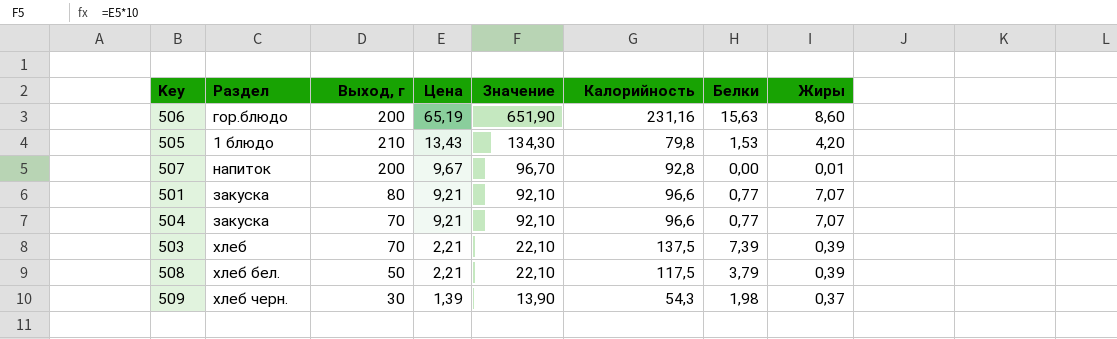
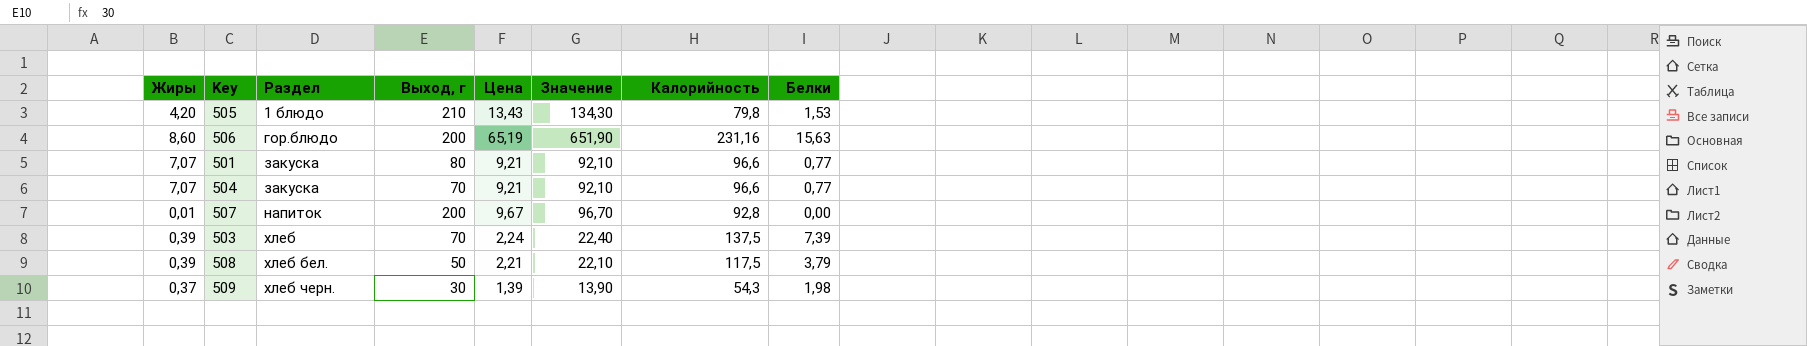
row order: Цена descending -> Раздел ascending
column Жиры | position: 8 -> 1
503 | Цена: 2,21 -> 2,24
503 | Значение: 22,10 -> 22,40

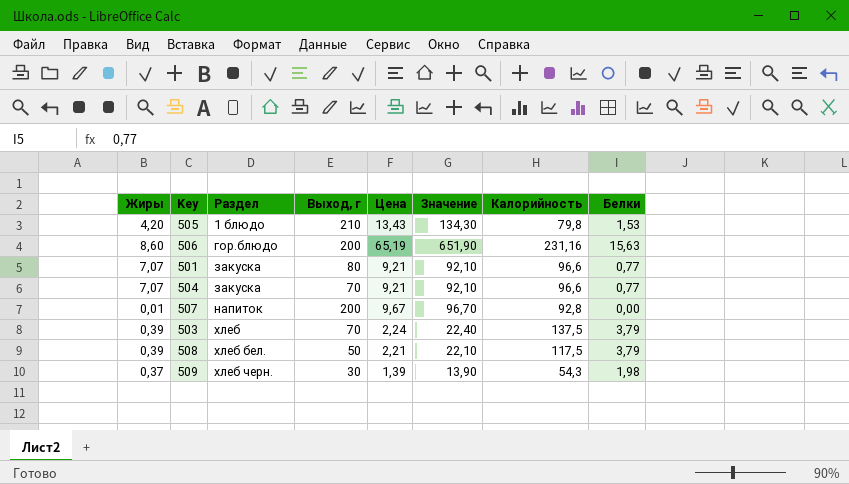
503 | Белки: 7,39 -> 3,79

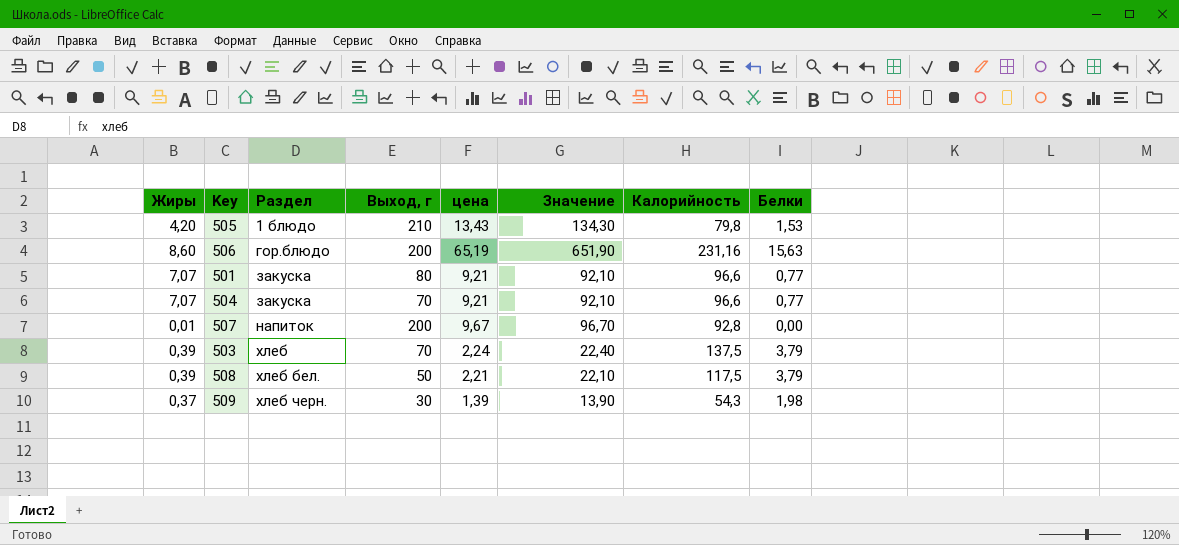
column name: Цена -> цена

